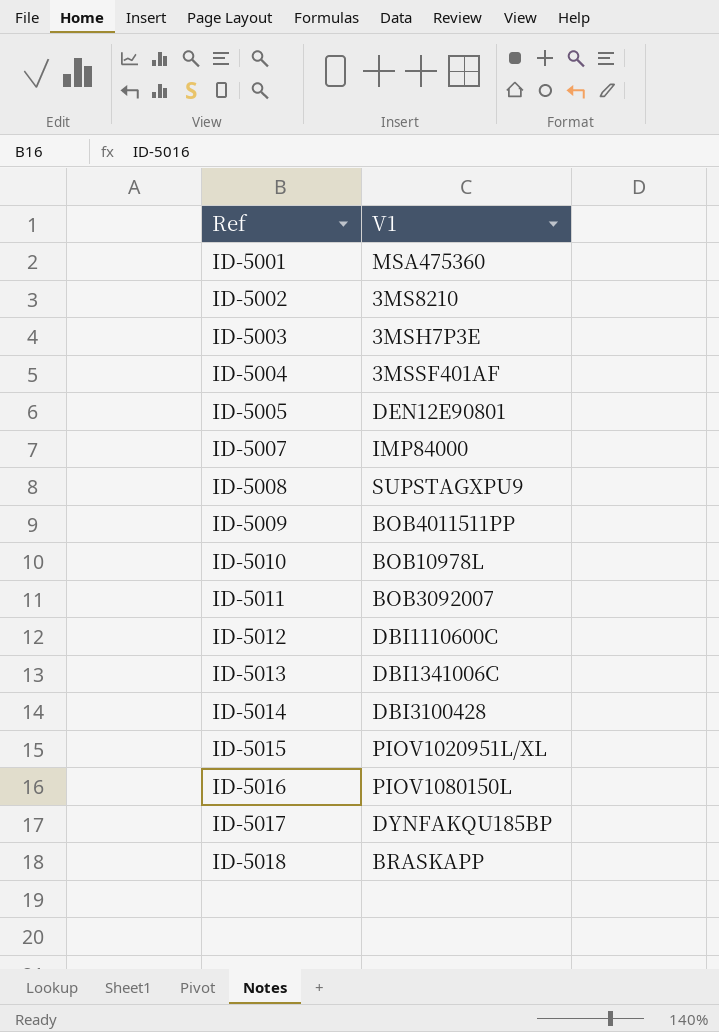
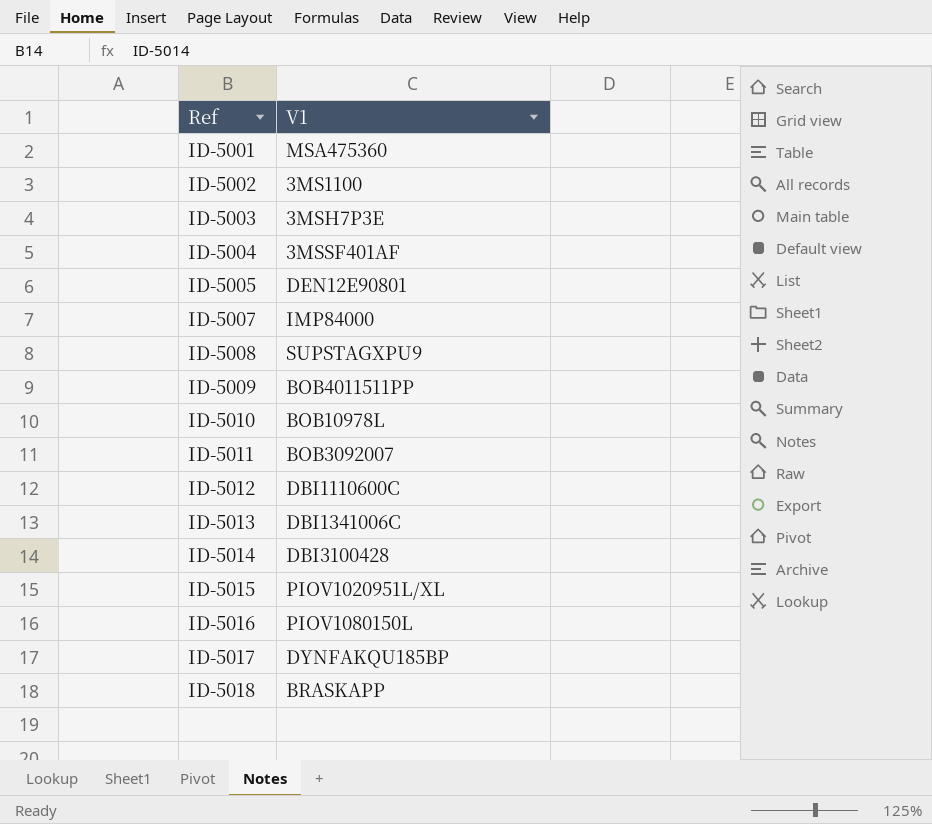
ID-5002 | V1: 3MS8210 -> 3MS1100

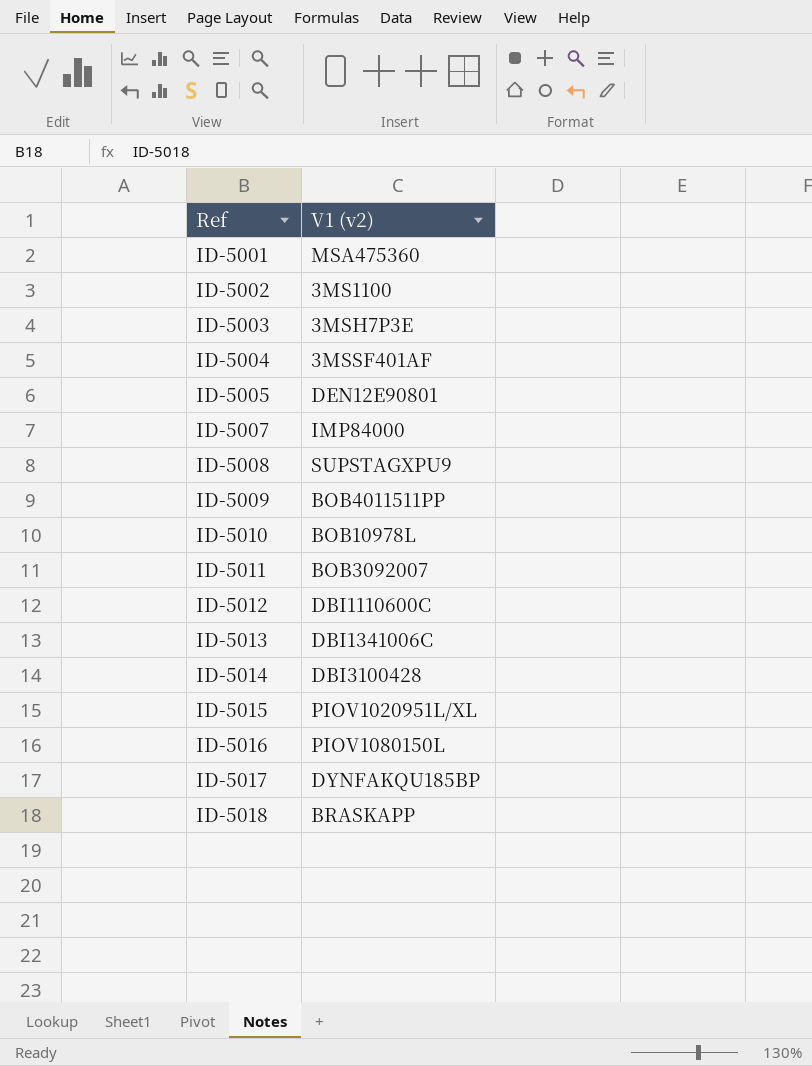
column name: V1 -> V1 (v2)

